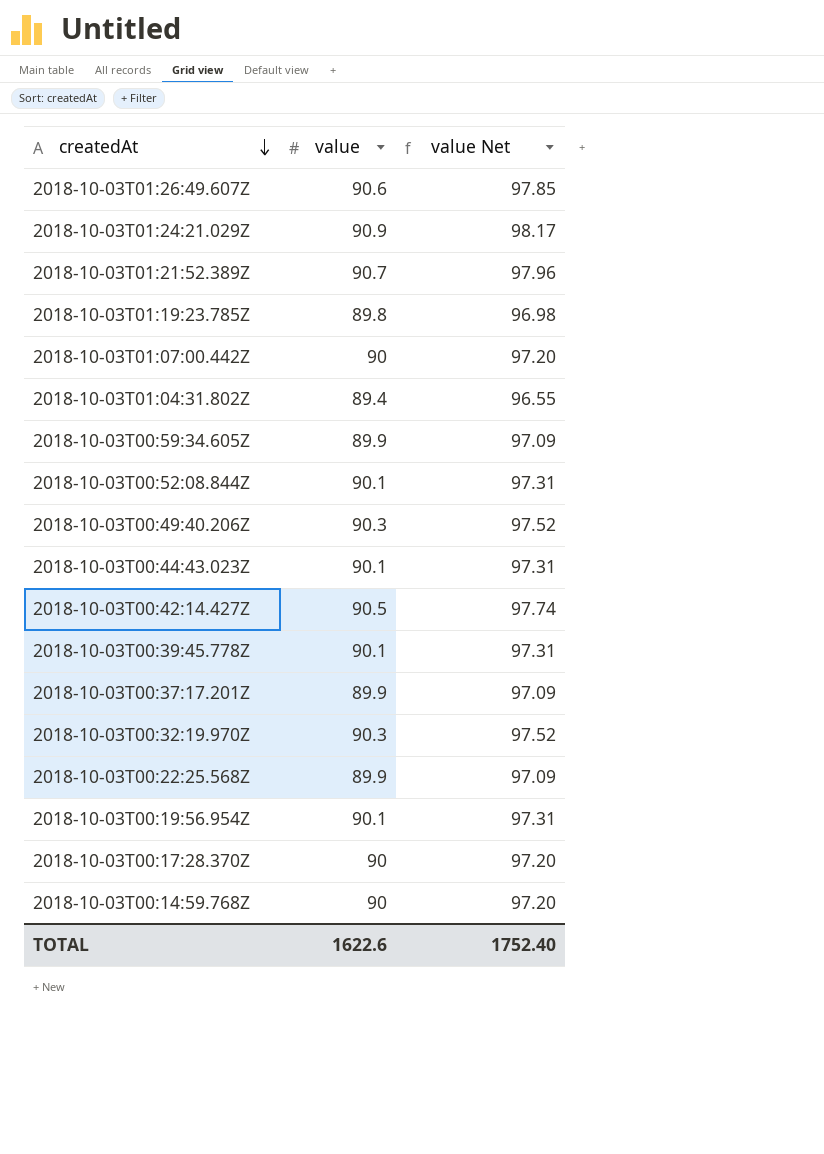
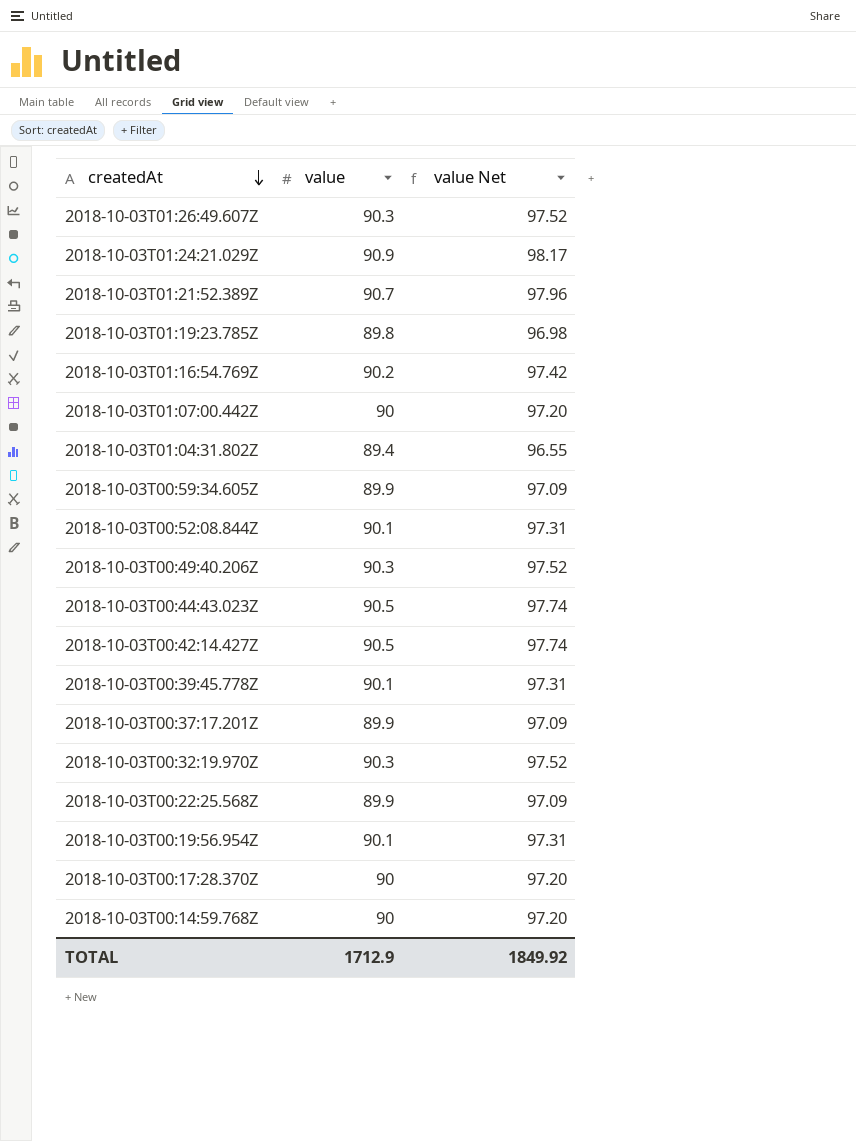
2018-10-03T01:26:49.607Z | value: 90.6 -> 90.3
2018-10-03T01:26:49.607Z | value Net: 97.85 -> 97.52
row 2018-10-03T01:16:54.769Z: none -> 90.2 | 97.42
2018-10-03T00:44:43.023Z | value: 90.1 -> 90.5
2018-10-03T00:44:43.023Z | value Net: 97.31 -> 97.74
TOTAL | value: 1622.6 -> 1712.9
TOTAL | value Net: 1752.40 -> 1849.92

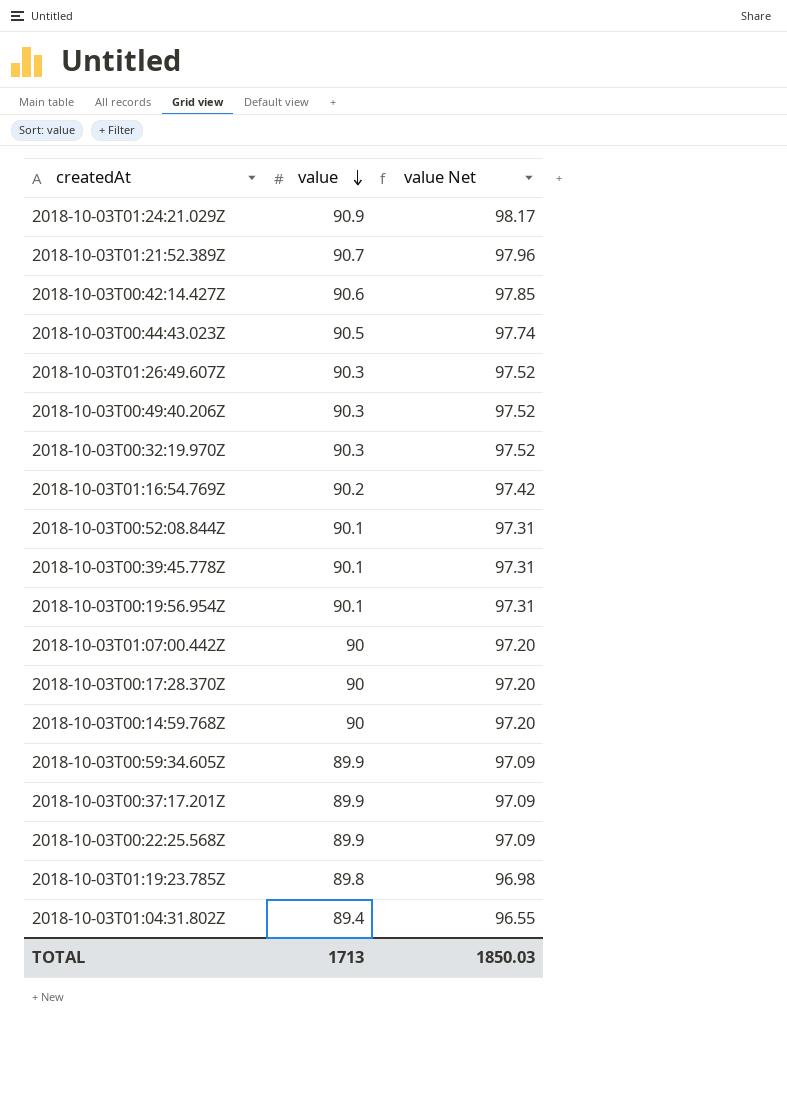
row order: createdAt descending -> value descending
2018-10-03T00:42:14.427Z | value: 90.5 -> 90.6
2018-10-03T00:42:14.427Z | value Net: 97.74 -> 97.85
TOTAL | value: 1712.9 -> 1713
TOTAL | value Net: 1849.92 -> 1850.03

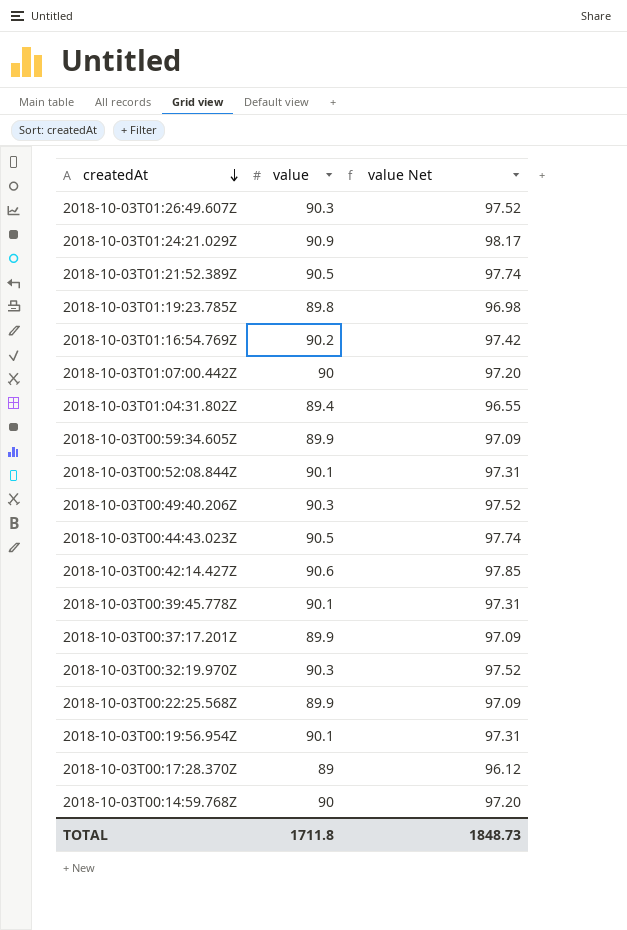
row order: value descending -> createdAt descending
2018-10-03T01:21:52.389Z | value: 90.7 -> 90.5
2018-10-03T01:21:52.389Z | value Net: 97.96 -> 97.74
2018-10-03T00:17:28.370Z | value: 90 -> 89
2018-10-03T00:17:28.370Z | value Net: 97.20 -> 96.12
TOTAL | value: 1713 -> 1711.8
TOTAL | value Net: 1850.03 -> 1848.73

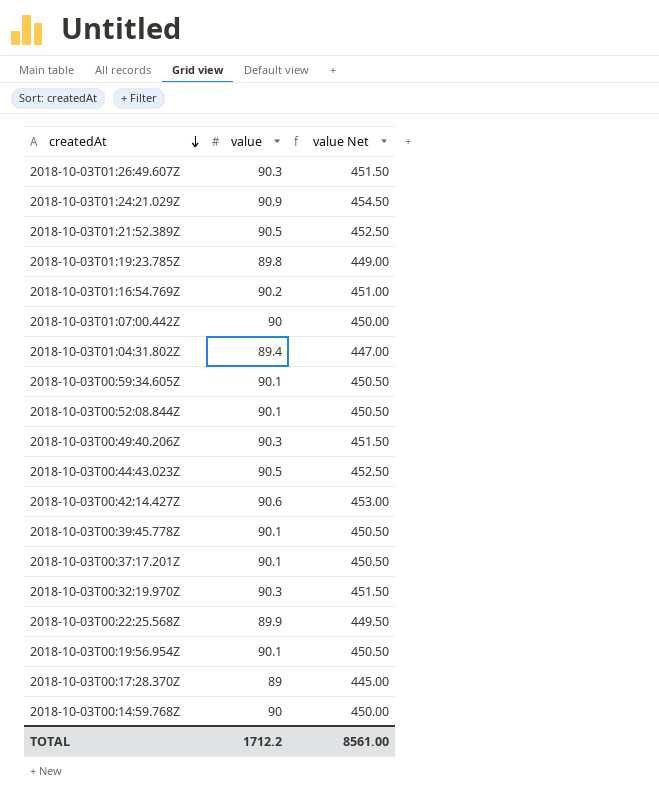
column value Net | formula: [value] * 1.08 -> [value] * 5
2018-10-03T00:59:34.605Z | value: 89.9 -> 90.1
2018-10-03T00:37:17.201Z | value: 89.9 -> 90.1
TOTAL | value: 1711.8 -> 1712.2
TOTAL | value Net: 1848.73 -> 8561.00

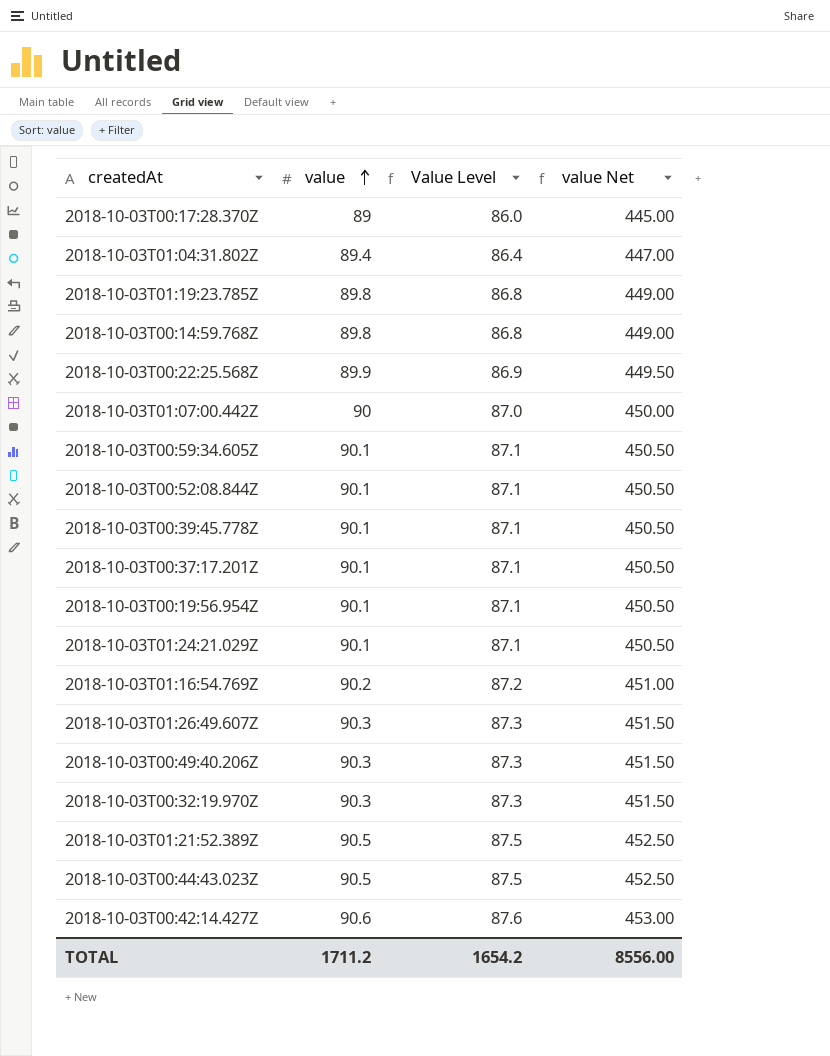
row order: createdAt descending -> value ascending
column Value Level | formula: none -> [value] - 3
2018-10-03T00:14:59.768Z | value: 90 -> 89.8
2018-10-03T00:14:59.768Z | value Net: 450.00 -> 449.00
2018-10-03T01:24:21.029Z | value: 90.9 -> 90.1
2018-10-03T01:24:21.029Z | value Net: 454.50 -> 450.50
TOTAL | value: 1712.2 -> 1711.2
TOTAL | value Net: 8561.00 -> 8556.00

